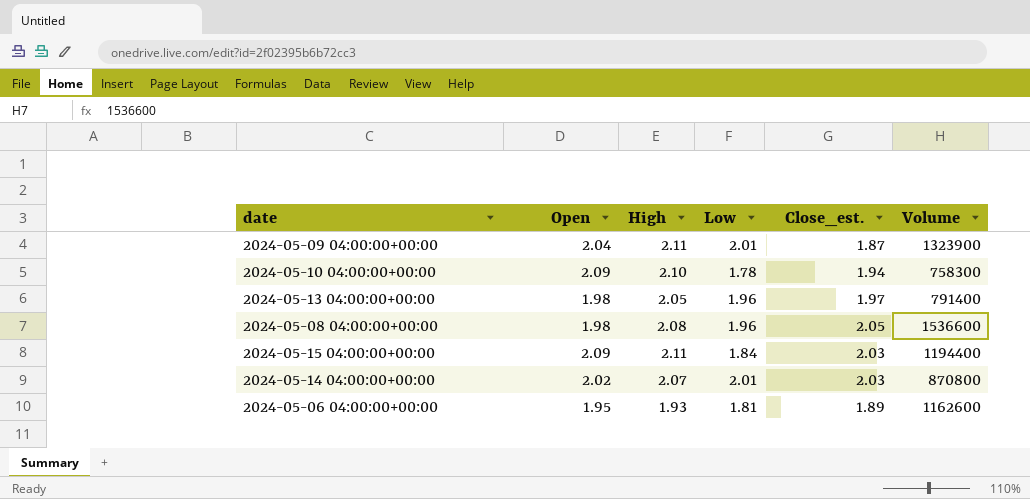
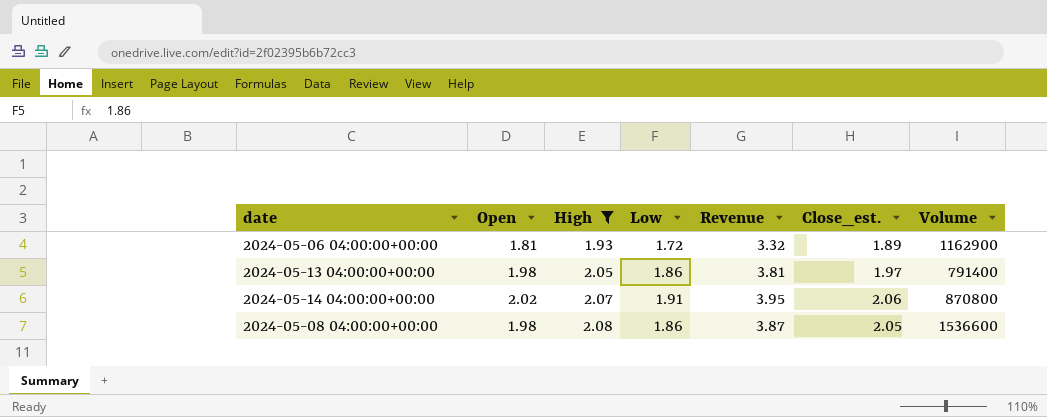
filter: none -> High <= 2.08
row order: none -> High ascending
column Revenue | formula: none -> [High] * [Low]
2024-05-06 04:00:00+00:00 | Open: 1.95 -> 1.81
2024-05-06 04:00:00+00:00 | Low: 1.81 -> 1.72
2024-05-06 04:00:00+00:00 | Volume: 1162600 -> 1162900
2024-05-13 04:00:00+00:00 | Low: 1.96 -> 1.86
2024-05-14 04:00:00+00:00 | Low: 2.01 -> 1.91
2024-05-14 04:00:00+00:00 | Close_est.: 2.03 -> 2.06
2024-05-08 04:00:00+00:00 | Low: 1.96 -> 1.86

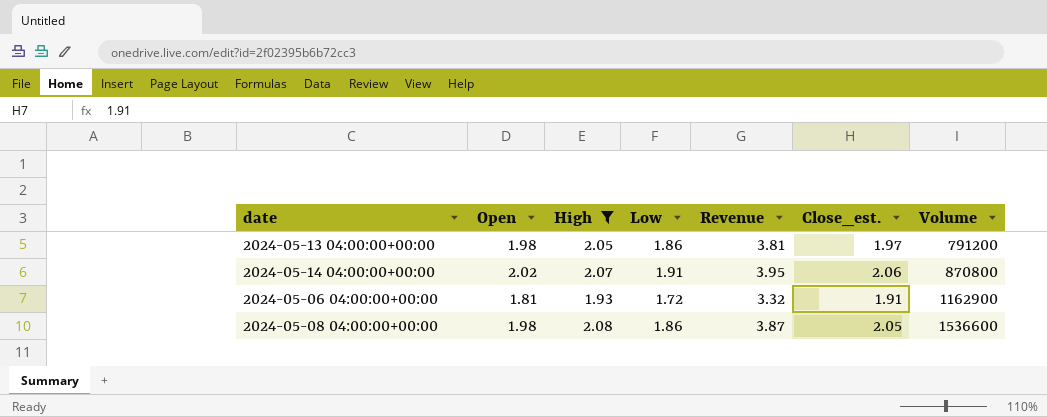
row order: High ascending -> Volume ascending
2024-05-13 04:00:00+00:00 | Volume: 791400 -> 791200
2024-05-06 04:00:00+00:00 | Close_est.: 1.89 -> 1.91

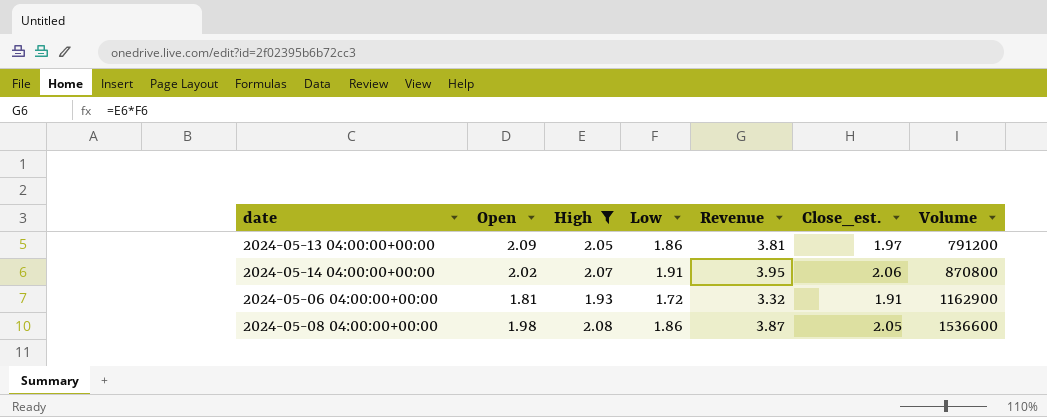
2024-05-13 04:00:00+00:00 | Open: 1.98 -> 2.09

